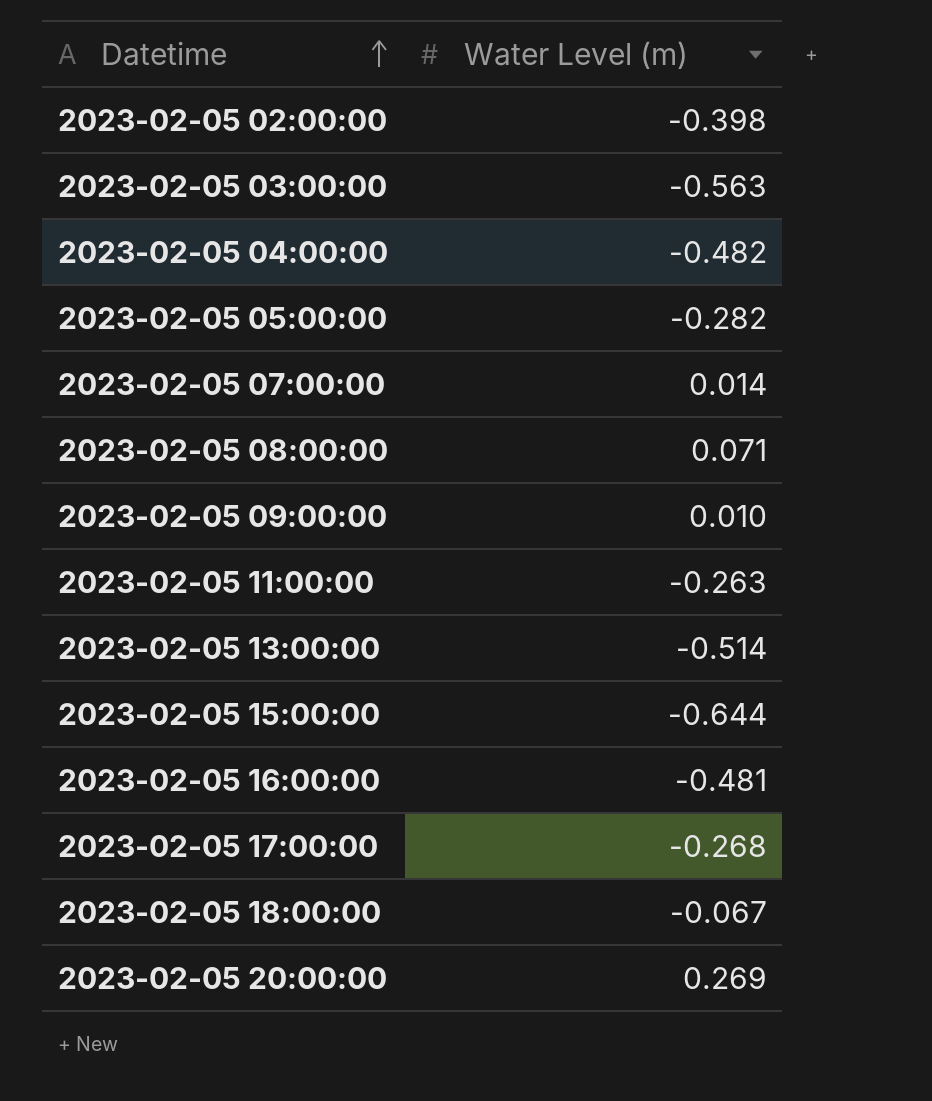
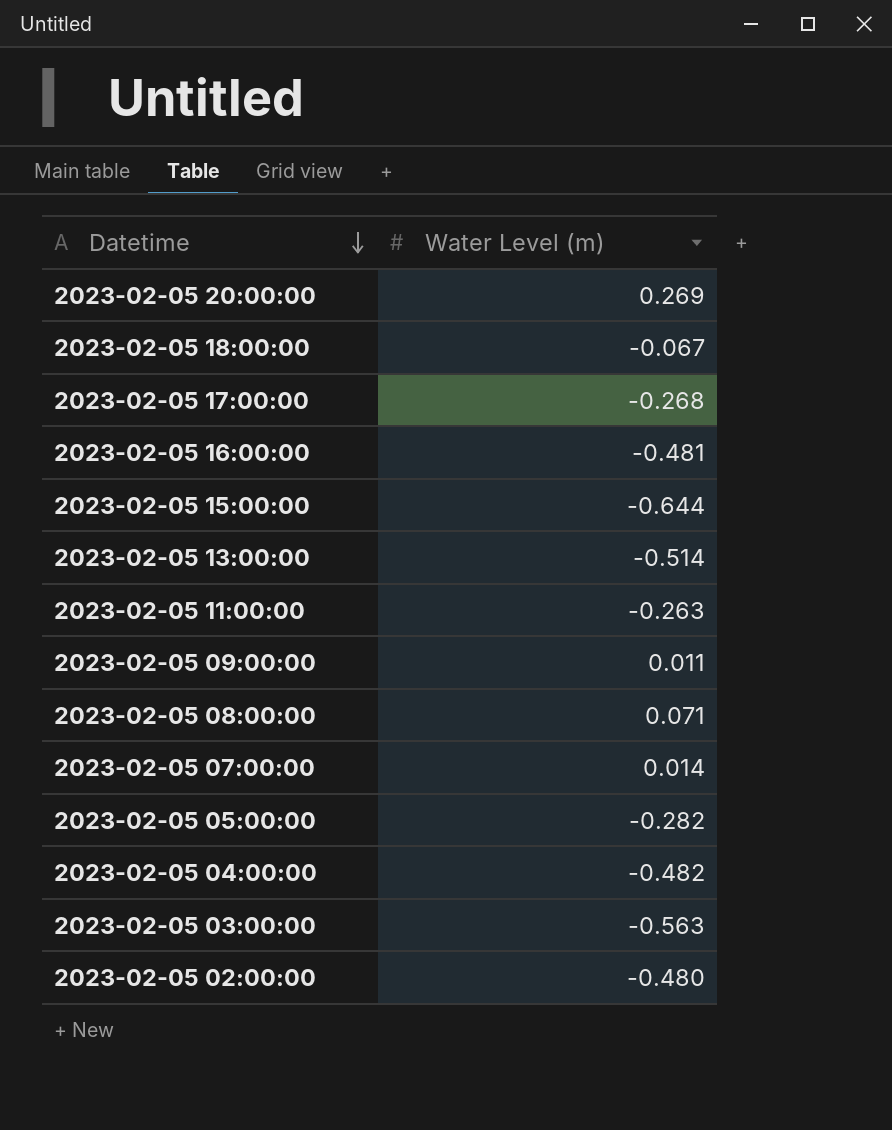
row order: Datetime ascending -> Datetime descending
2023-02-05 09:00:00 | Water Level (m): 0.010 -> 0.011
2023-02-05 02:00:00 | Water Level (m): -0.398 -> -0.480

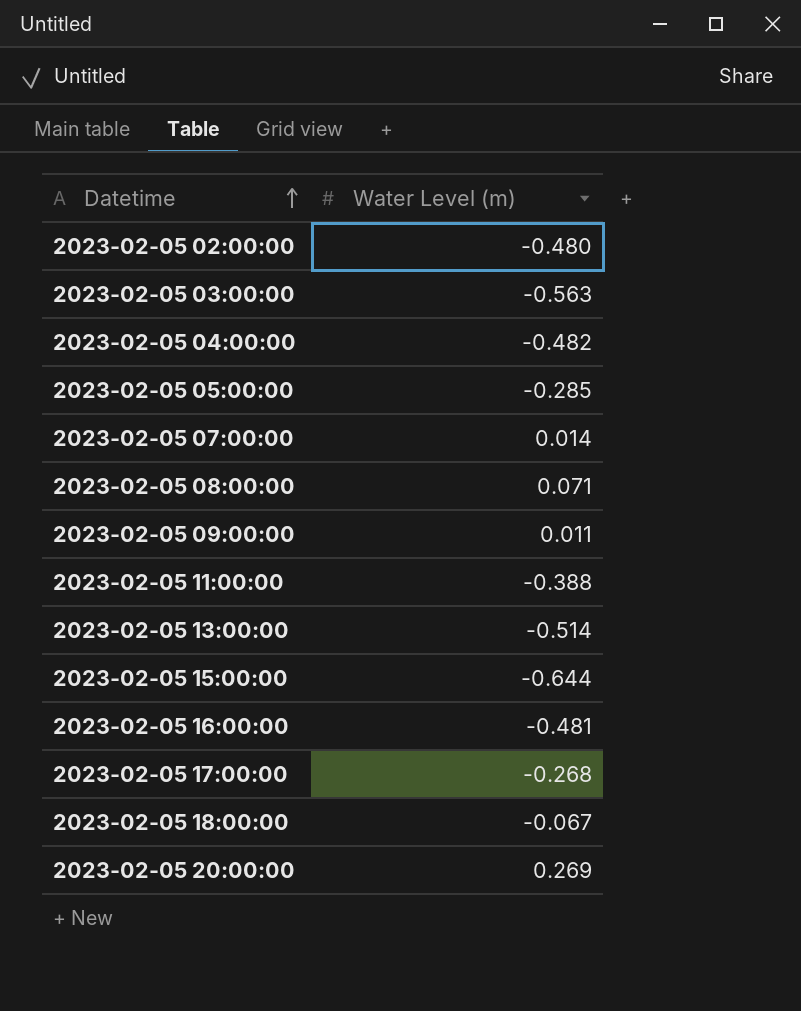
row order: Datetime descending -> Datetime ascending
2023-02-05 05:00:00 | Water Level (m): -0.282 -> -0.285
2023-02-05 11:00:00 | Water Level (m): -0.263 -> -0.388

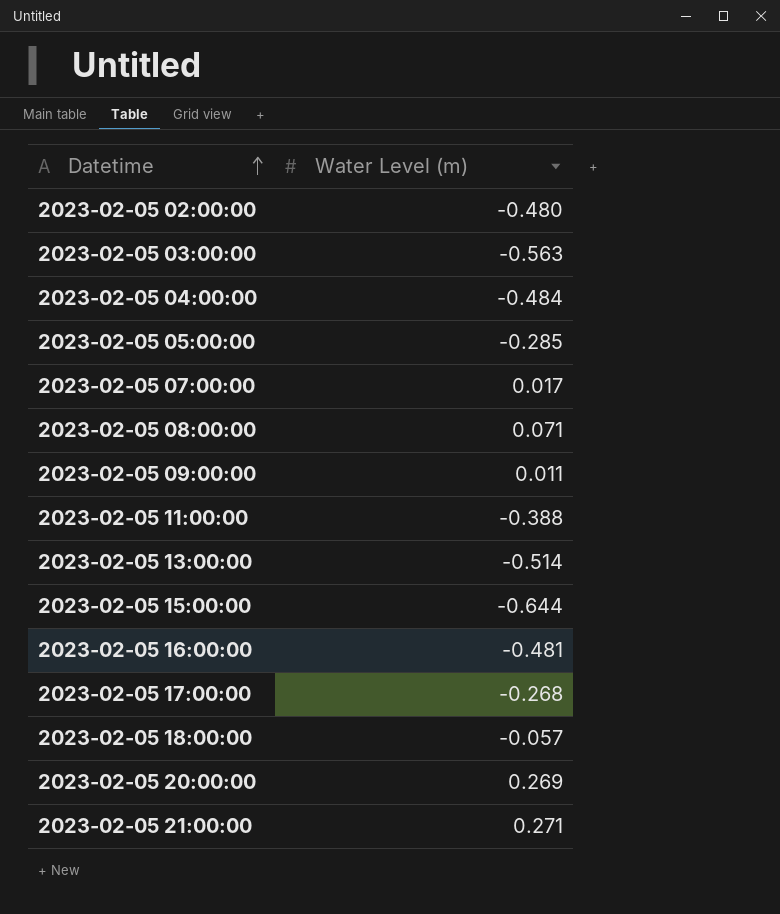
2023-02-05 04:00:00 | Water Level (m): -0.482 -> -0.484
2023-02-05 07:00:00 | Water Level (m): 0.014 -> 0.017
2023-02-05 18:00:00 | Water Level (m): -0.067 -> -0.057
row 2023-02-05 21:00:00: none -> 0.271

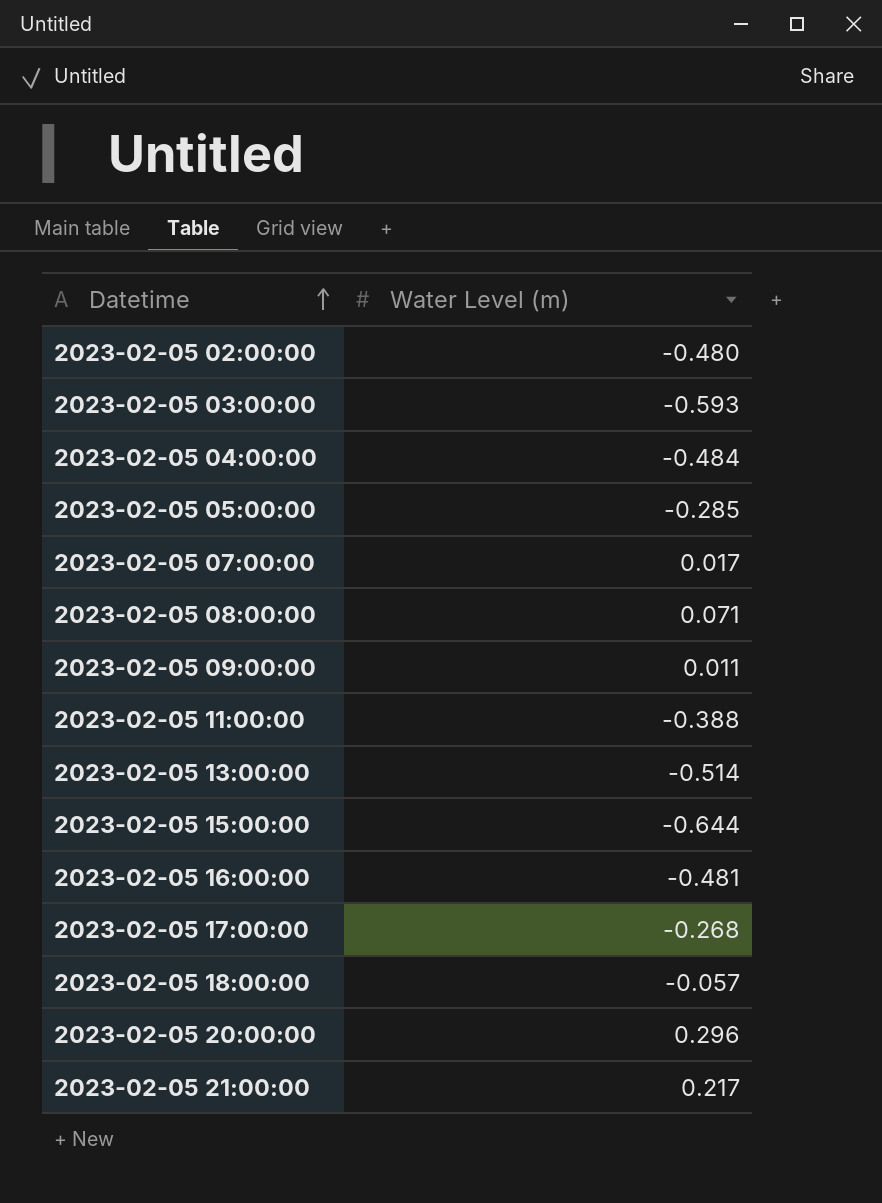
2023-02-05 03:00:00 | Water Level (m): -0.563 -> -0.593
2023-02-05 20:00:00 | Water Level (m): 0.269 -> 0.296
2023-02-05 21:00:00 | Water Level (m): 0.271 -> 0.217

